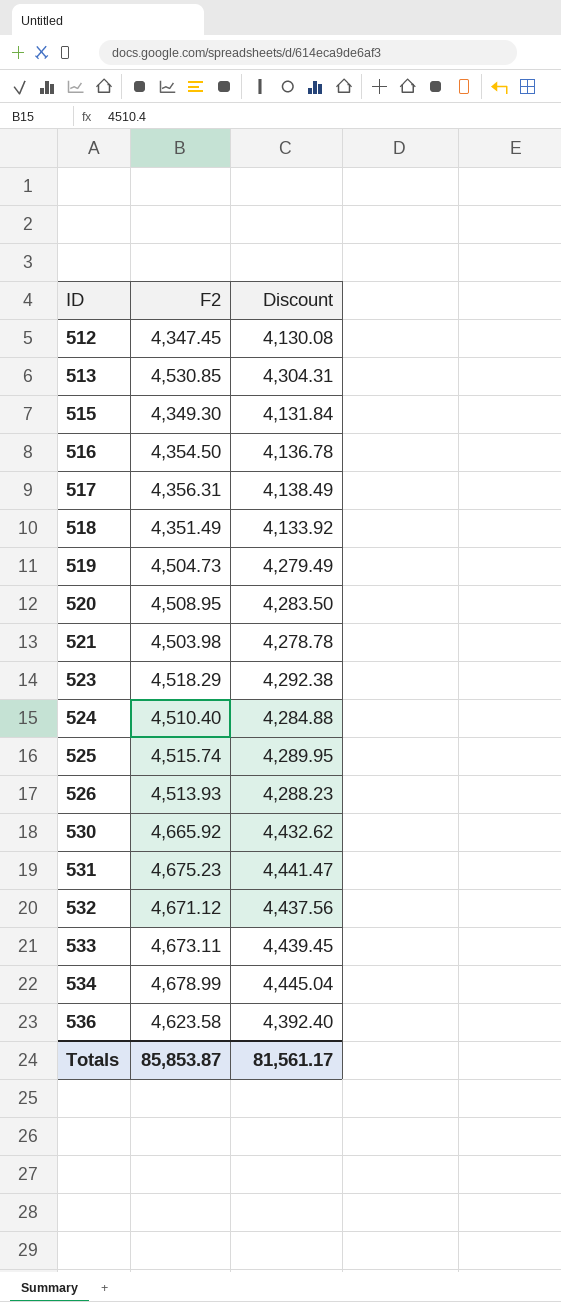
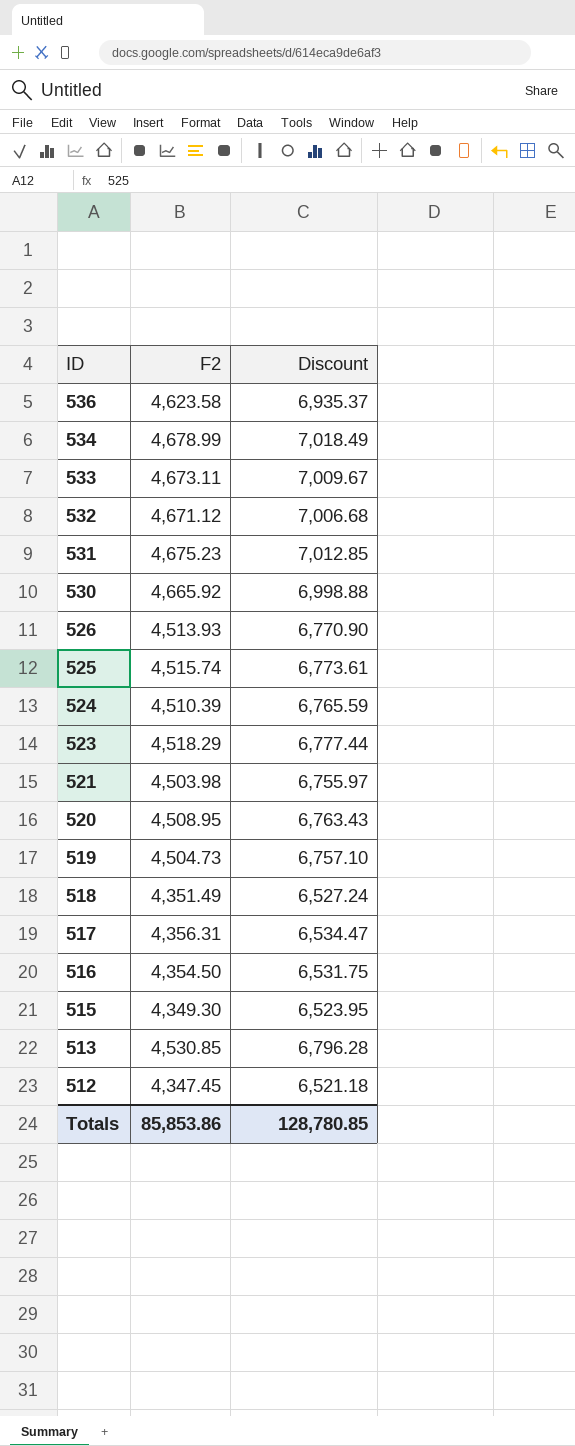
row order: ID ascending -> ID descending
column Discount | formula: [F2] * 0.95 -> [F2] * 1.5
524 | F2: 4,510.40 -> 4,510.39
Totals | F2: 85,853.87 -> 85,853.86
Totals | Discount: 81,561.17 -> 128,780.85

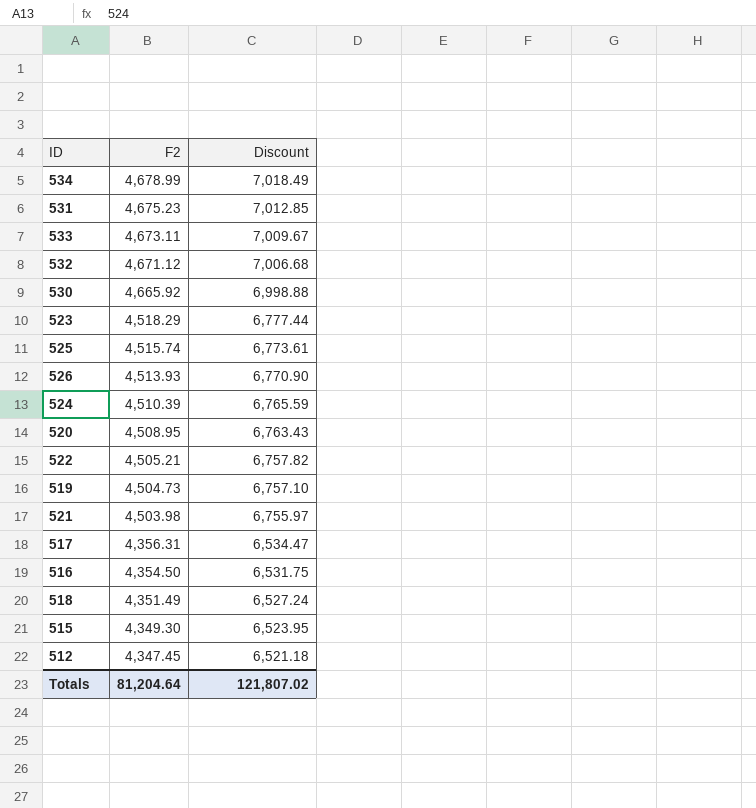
row order: ID descending -> F2 descending
row 536: 4,623.58 | 6,935.37 -> none
row 513: 4,530.85 | 6,796.28 -> none
row 522: none -> 4,505.21 | 6,757.82
Totals | F2: 85,853.86 -> 81,204.64
Totals | Discount: 128,780.85 -> 121,807.02

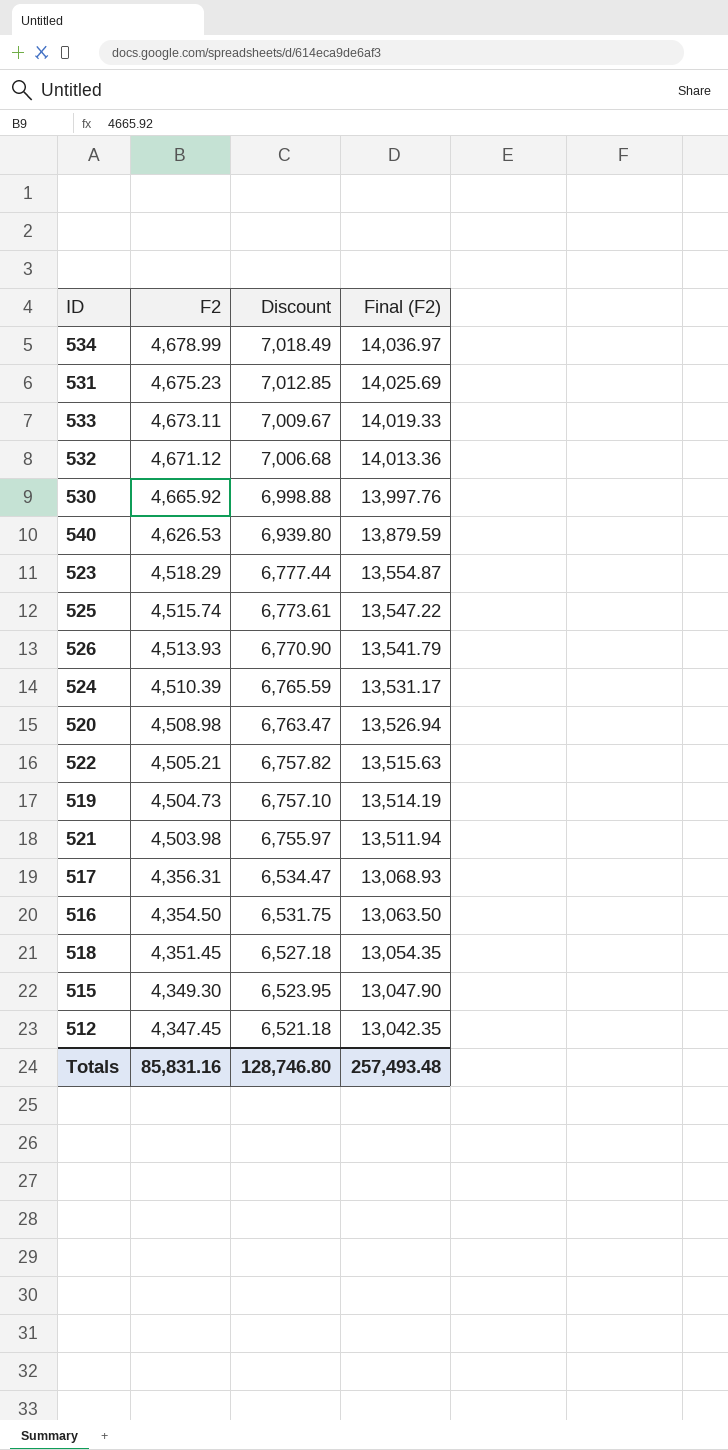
column Final (F2) | formula: none -> [F2] * 3
row 540: none -> 4,626.53 | 6,939.80 | 13,879.59
520 | F2: 4,508.95 -> 4,508.98
520 | Discount: 6,763.43 -> 6,763.47
518 | F2: 4,351.49 -> 4,351.45
518 | Discount: 6,527.24 -> 6,527.18
Totals | F2: 81,204.64 -> 85,831.16
Totals | Discount: 121,807.02 -> 128,746.80

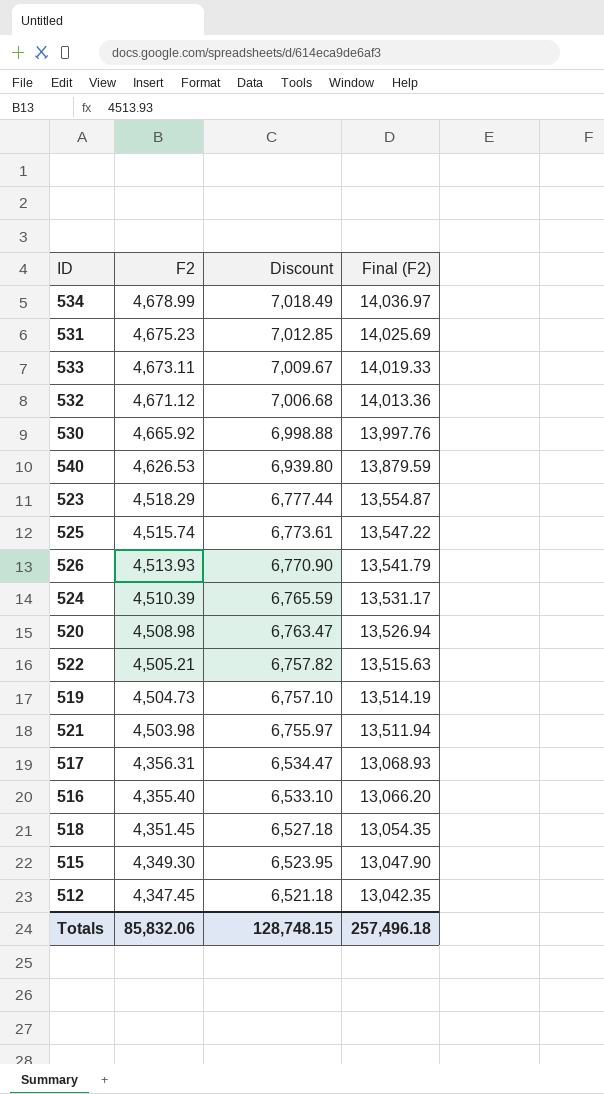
516 | F2: 4,354.50 -> 4,355.40
516 | Discount: 6,531.75 -> 6,533.10
516 | Final (F2): 13,063.50 -> 13,066.20
Totals | F2: 85,831.16 -> 85,832.06
Totals | Discount: 128,746.80 -> 128,748.15
Totals | Final (F2): 257,493.48 -> 257,496.18

